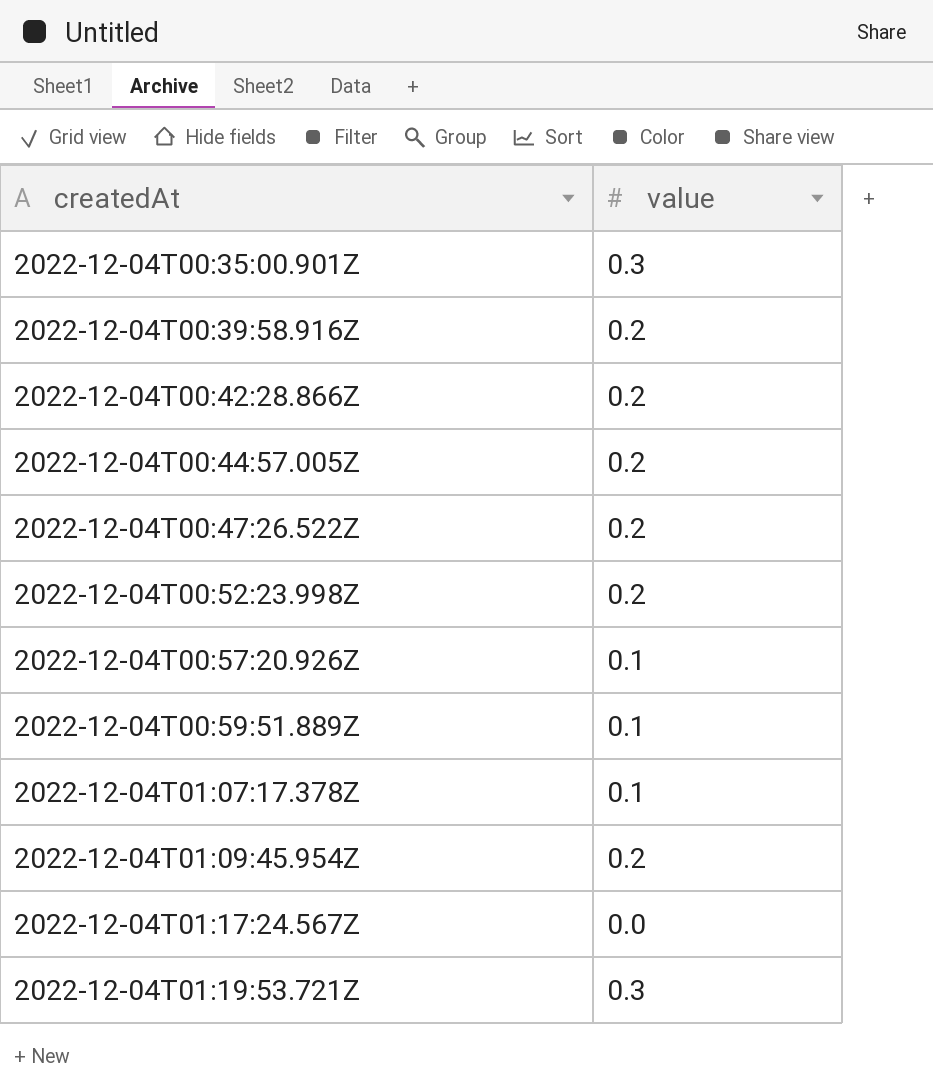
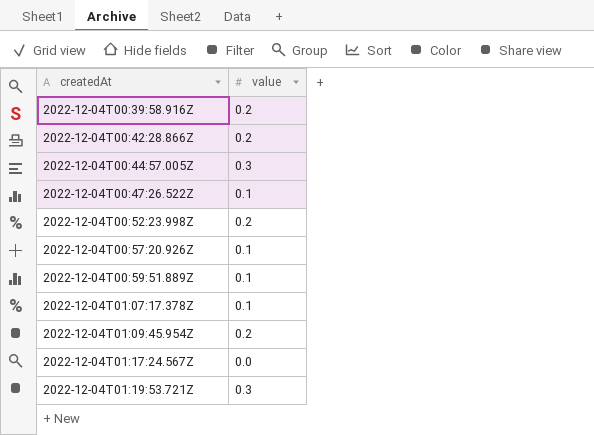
row 2022-12-04T00:35:00.901Z: 0.3 -> none
2022-12-04T00:44:57.005Z | value: 0.2 -> 0.3
2022-12-04T00:47:26.522Z | value: 0.2 -> 0.1

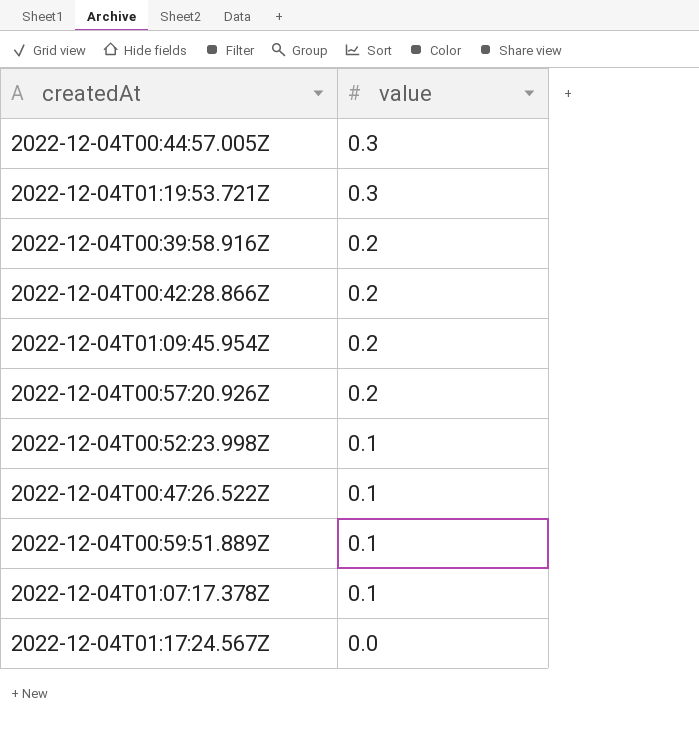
row order: createdAt ascending -> value descending
2022-12-04T00:57:20.926Z | value: 0.1 -> 0.2
2022-12-04T00:52:23.998Z | value: 0.2 -> 0.1

